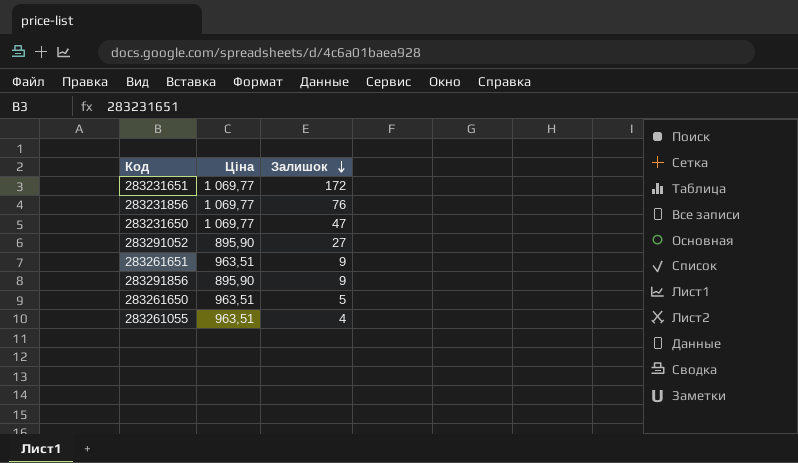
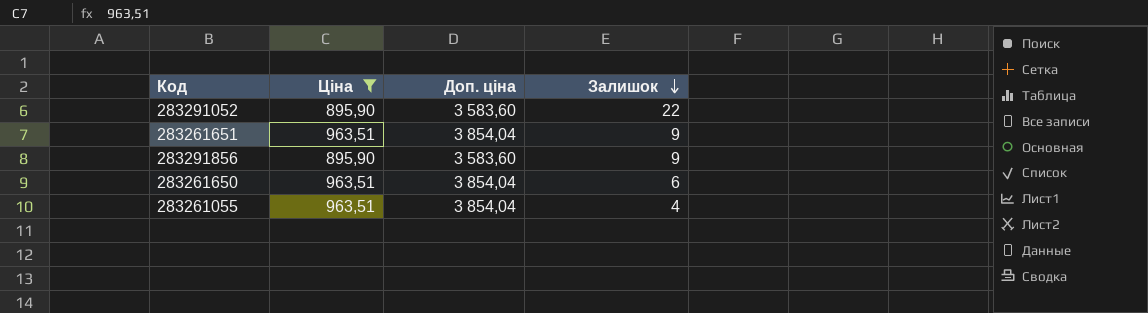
filter: none -> Ціна != 1 069,77
column Доп. ціна | position: none -> 3
283291052 | Залишок: 27 -> 22
283261650 | Залишок: 5 -> 6

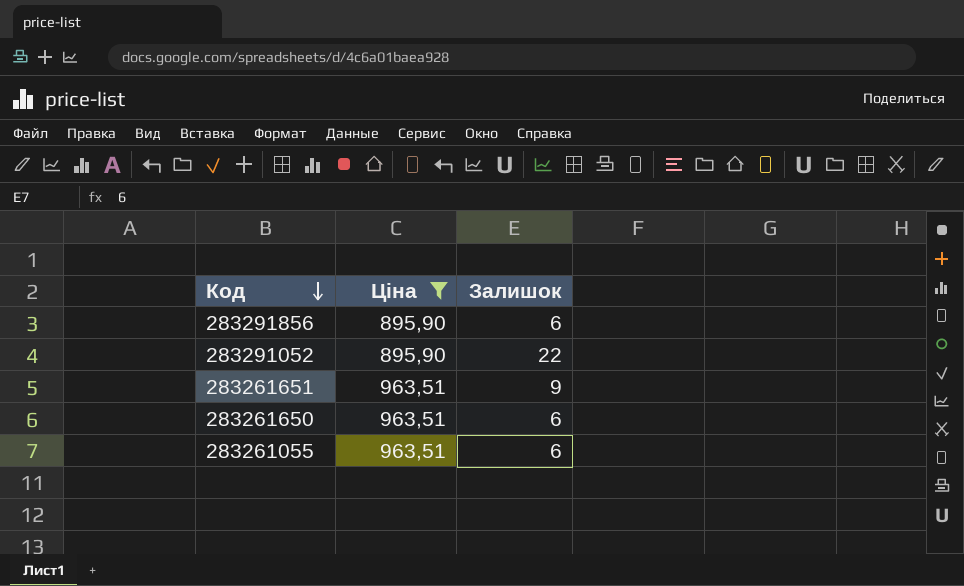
row order: Залишок descending -> Код descending
column Доп. ціна | position: 3 -> none
283291856 | Залишок: 9 -> 6
283261055 | Залишок: 4 -> 6

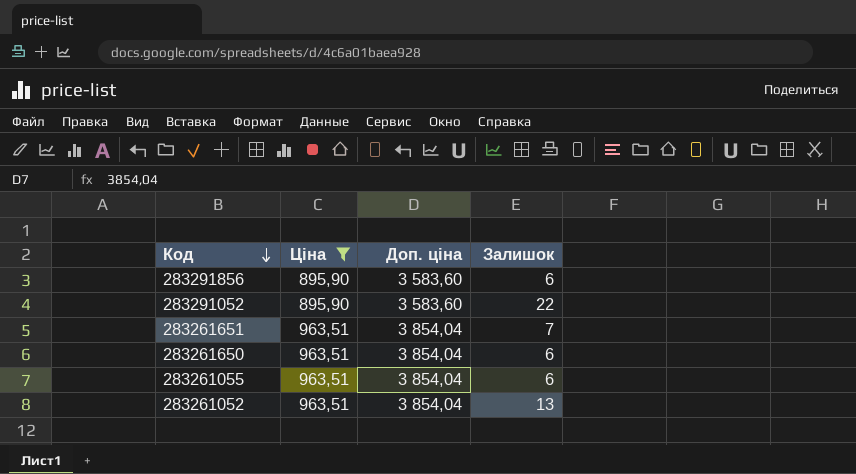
column Доп. ціна | position: none -> 3
283261651 | Залишок: 9 -> 7
row 283261052: none -> 963,51 | 3 854,04 | 13

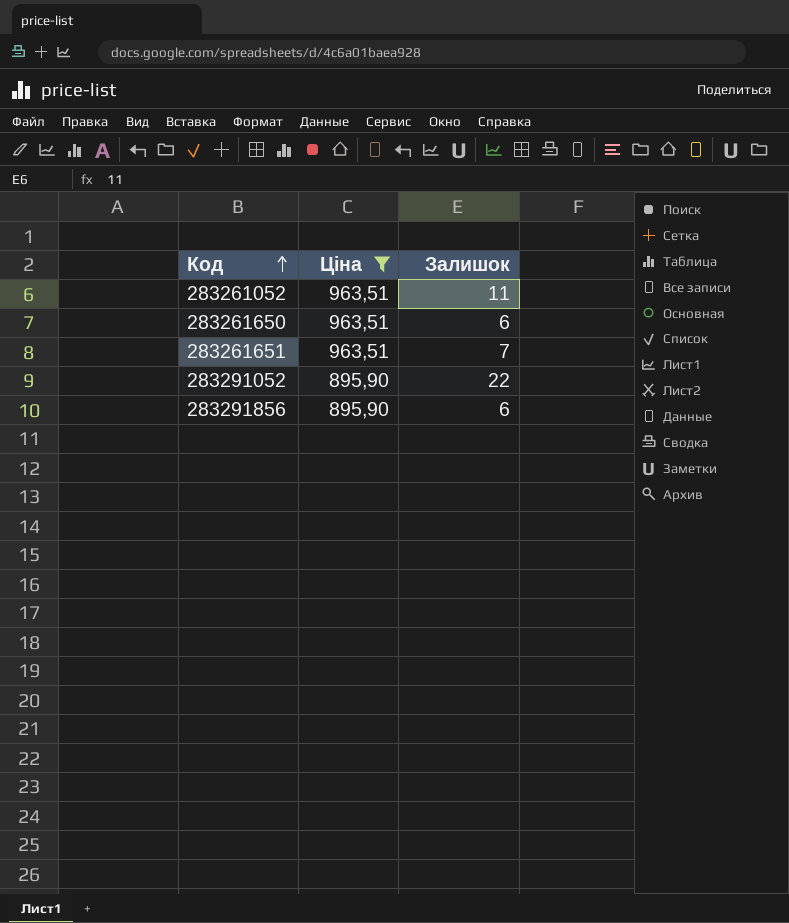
row order: Код descending -> Код ascending
column Доп. ціна | position: 3 -> none
row 283261055: 963,51 | 3 854,04 | 6 -> none
283261052 | Залишок: 13 -> 11

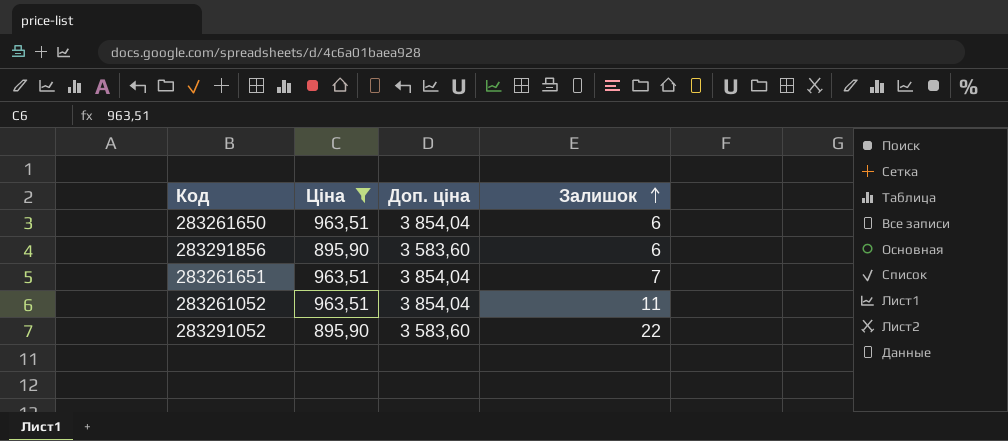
row order: Код ascending -> Залишок ascending
column Доп. ціна | position: none -> 3

